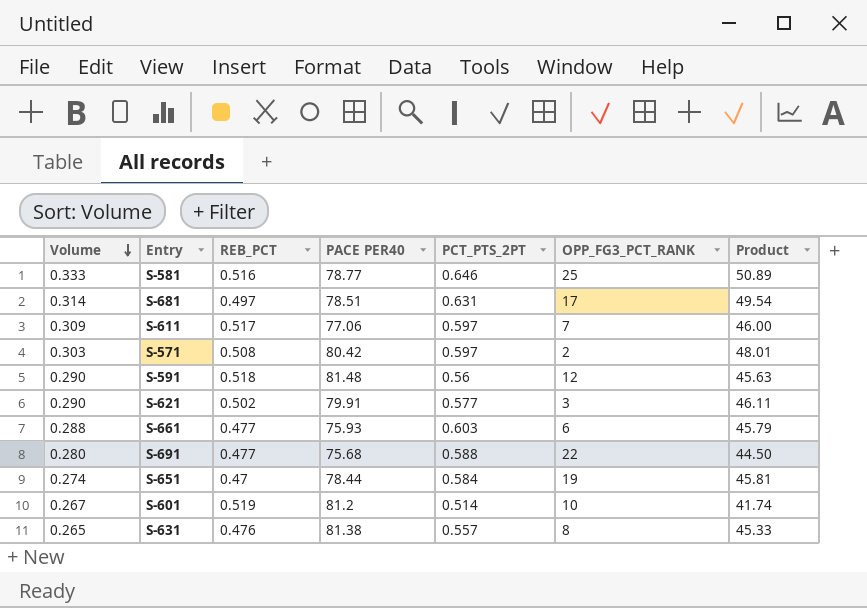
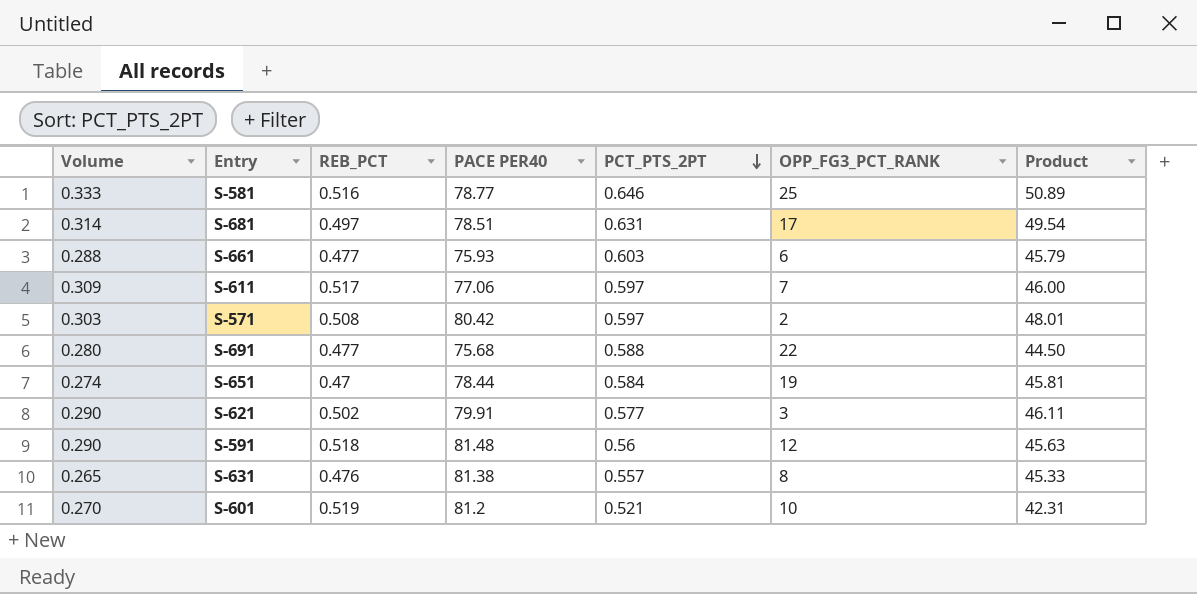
row order: Volume descending -> PCT_PTS_2PT descending
S-601 | Volume: 0.267 -> 0.270
S-601 | PCT_PTS_2PT: 0.514 -> 0.521
S-601 | Product: 41.74 -> 42.31

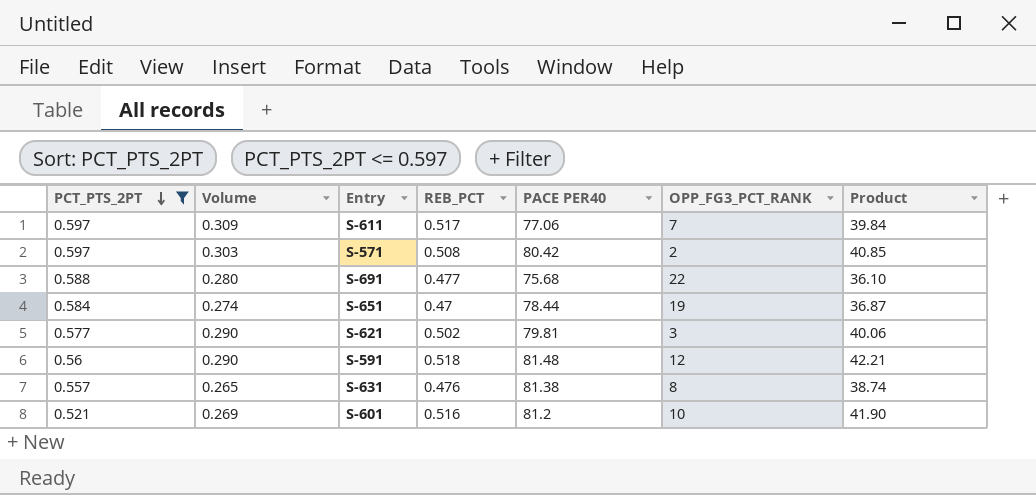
filter: none -> PCT_PTS_2PT <= 0.597
column PCT_PTS_2PT | position: 5 -> 1
column Product | formula: [PACE PER40] * [PCT_PTS_2PT] -> [REB_PCT] * [PACE PER40]
S-621 | PACE PER40: 79.91 -> 79.81
S-601 | Volume: 0.270 -> 0.269
S-601 | REB_PCT: 0.519 -> 0.516

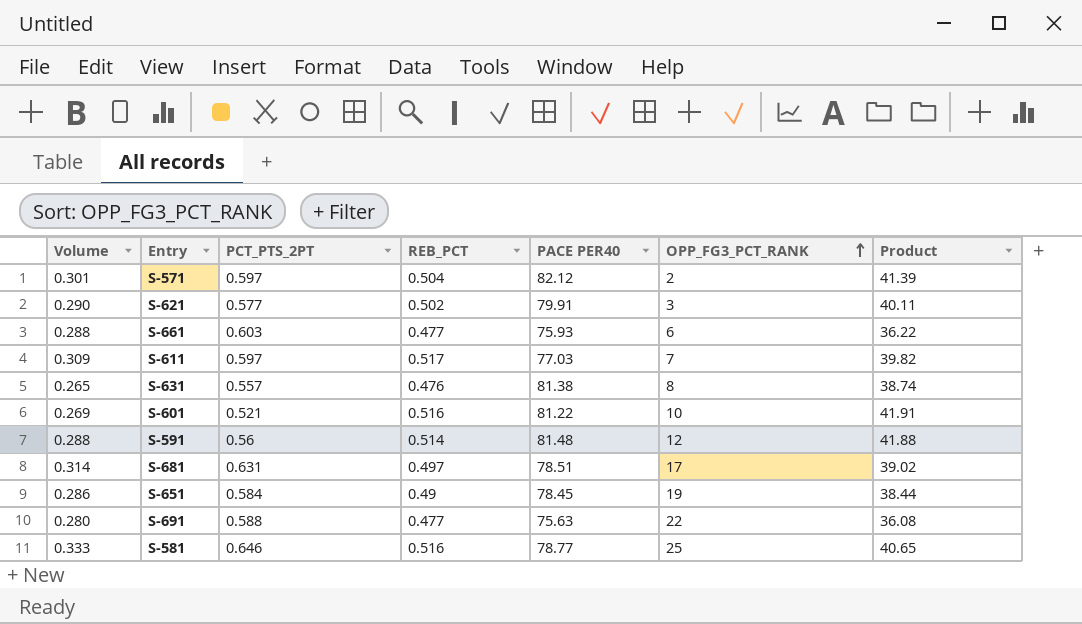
filter: PCT_PTS_2PT <= 0.597 -> none
row order: PCT_PTS_2PT descending -> OPP_FG3_PCT_RANK ascending
column PCT_PTS_2PT | position: 1 -> 3
S-571 | Volume: 0.303 -> 0.301
S-571 | REB_PCT: 0.508 -> 0.504
S-571 | PACE PER40: 80.42 -> 82.12
S-571 | Product: 40.85 -> 41.39
S-621 | PACE PER40: 79.81 -> 79.91
S-621 | Product: 40.06 -> 40.11
S-611 | PACE PER40: 77.06 -> 77.03
S-611 | Product: 39.84 -> 39.82
S-601 | PACE PER40: 81.2 -> 81.22
S-601 | Product: 41.90 -> 41.91
S-591 | Volume: 0.290 -> 0.288
S-591 | REB_PCT: 0.518 -> 0.514
S-591 | Product: 42.21 -> 41.88
S-651 | Volume: 0.274 -> 0.286
S-651 | REB_PCT: 0.47 -> 0.49
S-651 | PACE PER40: 78.44 -> 78.45
S-651 | Product: 36.87 -> 38.44
S-691 | PACE PER40: 75.68 -> 75.63
S-691 | Product: 36.10 -> 36.08

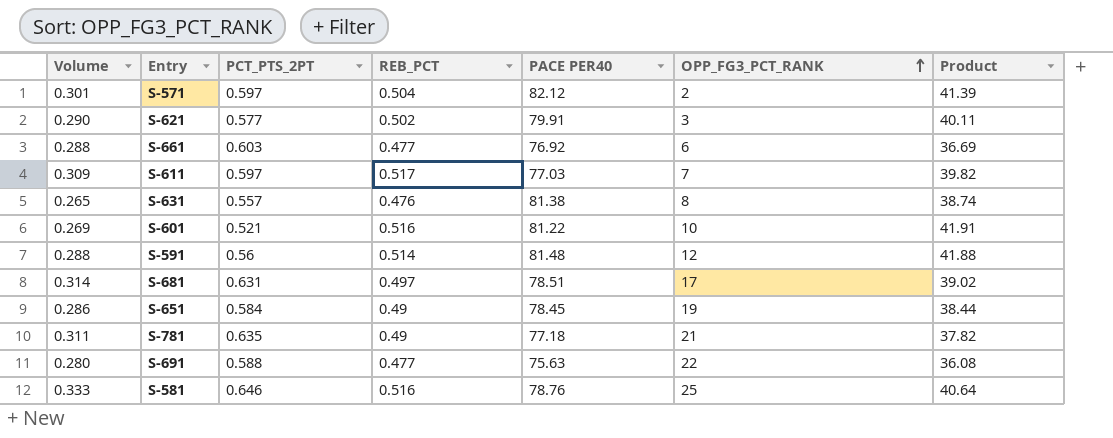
S-661 | PACE PER40: 75.93 -> 76.92
S-661 | Product: 36.22 -> 36.69
row S-781: none -> 0.311 | 0.635 | 0.49 | 77.18 | 21 | 37.82
S-581 | PACE PER40: 78.77 -> 78.76
S-581 | Product: 40.65 -> 40.64

